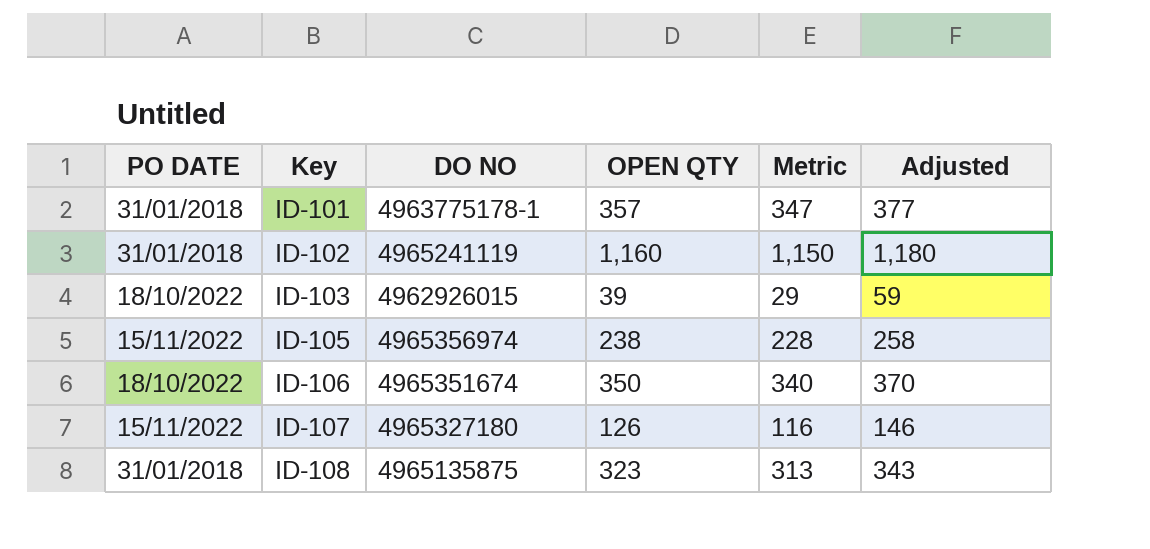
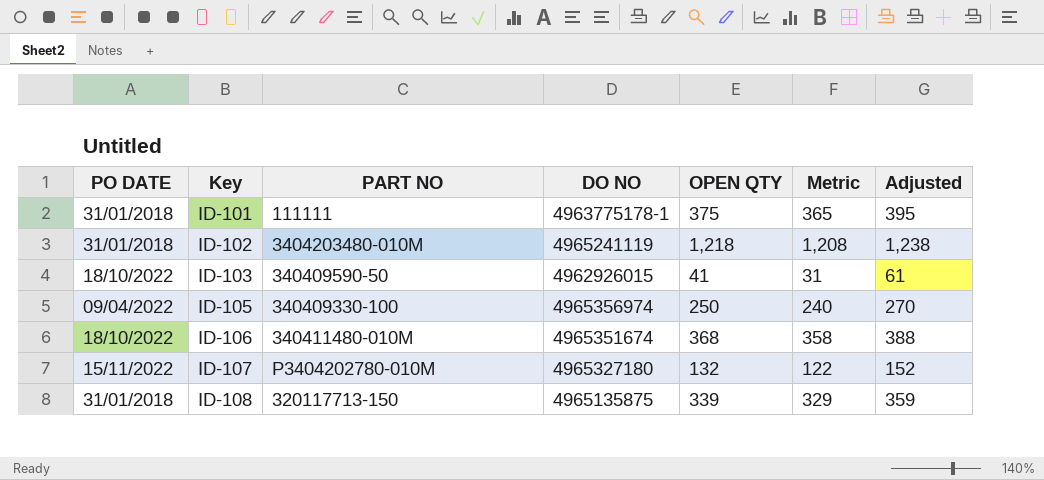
column PART NO | position: none -> 3
ID-101 | OPEN QTY: 357 -> 375
ID-101 | Metric: 347 -> 365
ID-101 | Adjusted: 377 -> 395
ID-102 | OPEN QTY: 1,160 -> 1,218
ID-102 | Metric: 1,150 -> 1,208
ID-102 | Adjusted: 1,180 -> 1,238
ID-103 | OPEN QTY: 39 -> 41
ID-103 | Metric: 29 -> 31
ID-103 | Adjusted: 59 -> 61
ID-105 | PO DATE: 15/11/2022 -> 09/04/2022
ID-105 | OPEN QTY: 238 -> 250
ID-105 | Metric: 228 -> 240
ID-105 | Adjusted: 258 -> 270
ID-106 | OPEN QTY: 350 -> 368
ID-106 | Metric: 340 -> 358
ID-106 | Adjusted: 370 -> 388
ID-107 | OPEN QTY: 126 -> 132
ID-107 | Metric: 116 -> 122
ID-107 | Adjusted: 146 -> 152
ID-108 | OPEN QTY: 323 -> 339
ID-108 | Metric: 313 -> 329
ID-108 | Adjusted: 343 -> 359

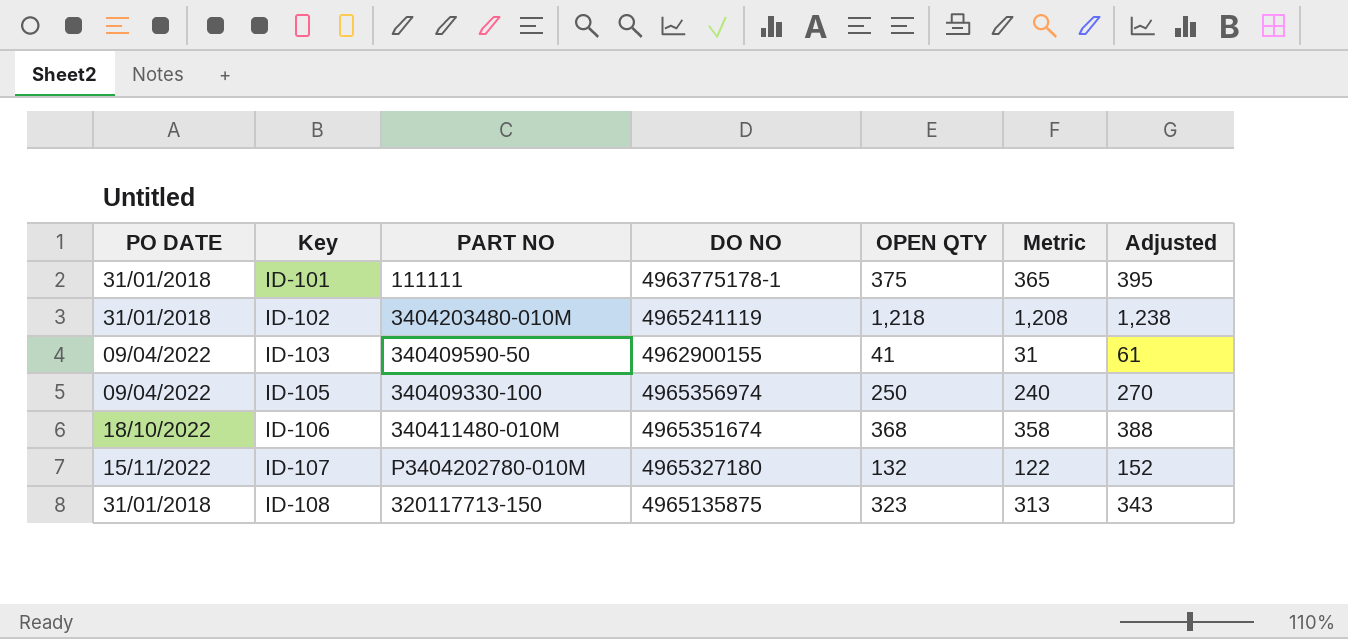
ID-103 | PO DATE: 18/10/2022 -> 09/04/2022
ID-103 | DO NO: 4962926015 -> 4962900155
ID-108 | OPEN QTY: 339 -> 323
ID-108 | Metric: 329 -> 313
ID-108 | Adjusted: 359 -> 343

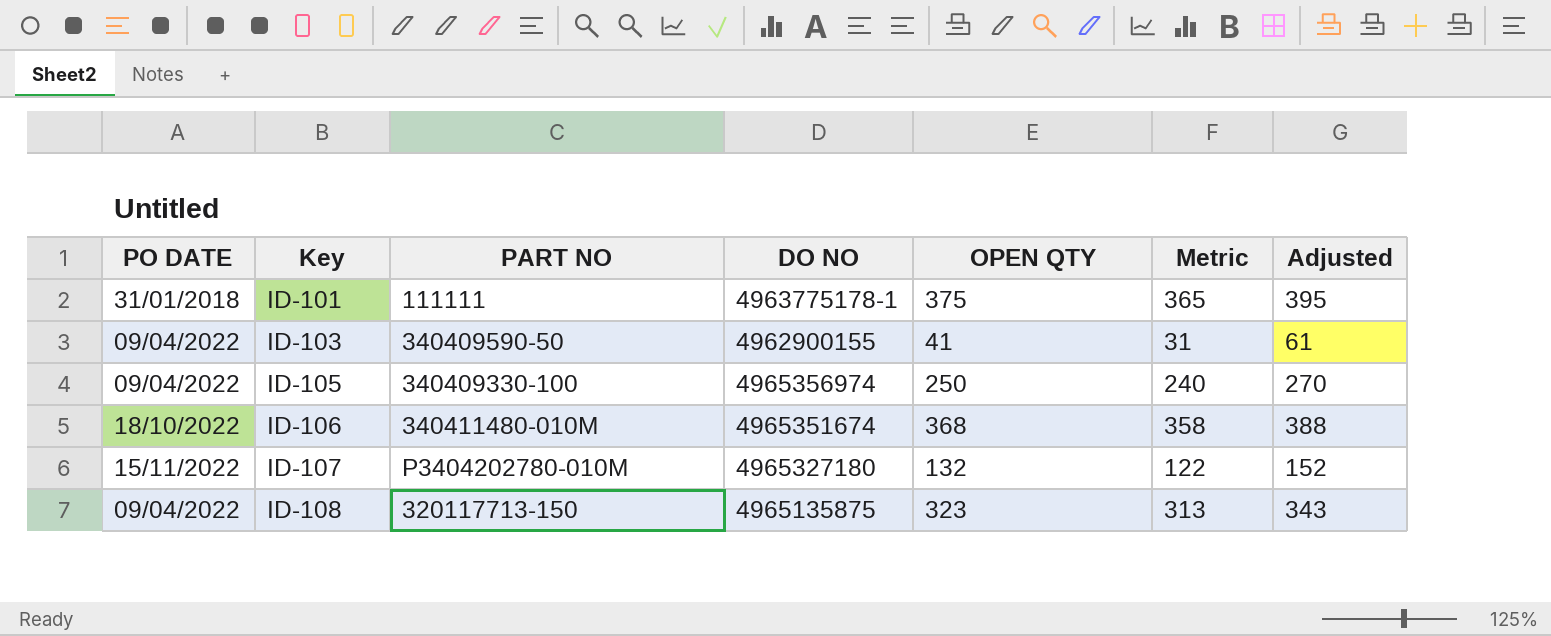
row ID-102: 31/01/2018 | 3404203480-010M | 4965241119 | 1,218 | 1,208 | 1,238 -> none
ID-108 | PO DATE: 31/01/2018 -> 09/04/2022

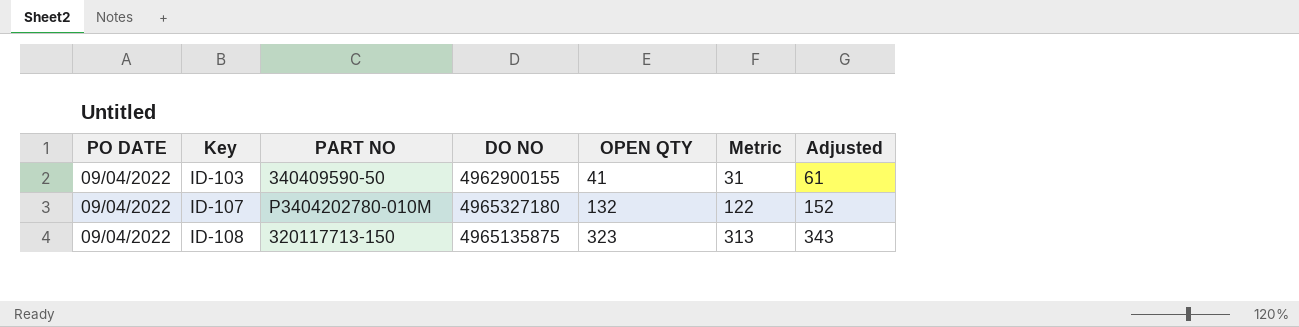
row ID-101: 31/01/2018 | 111111 | 4963775178-1 | 375 | 365 | 395 -> none
row ID-105: 09/04/2022 | 340409330-100 | 4965356974 | 250 | 240 | 270 -> none
row ID-106: 18/10/2022 | 340411480-010M | 4965351674 | 368 | 358 | 388 -> none
ID-107 | PO DATE: 15/11/2022 -> 09/04/2022

